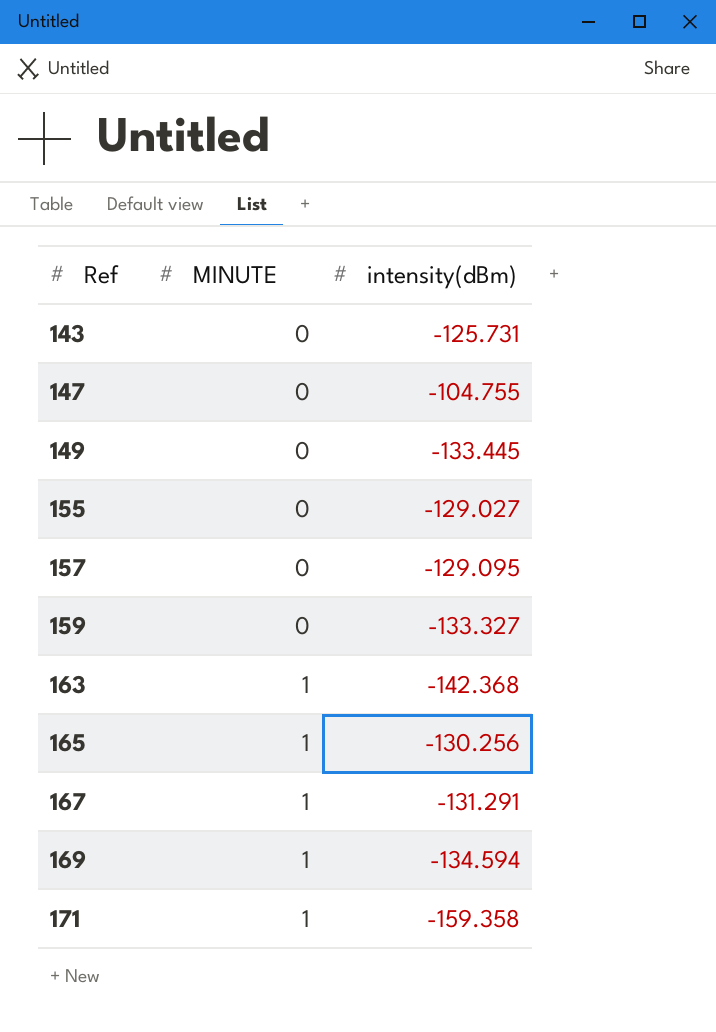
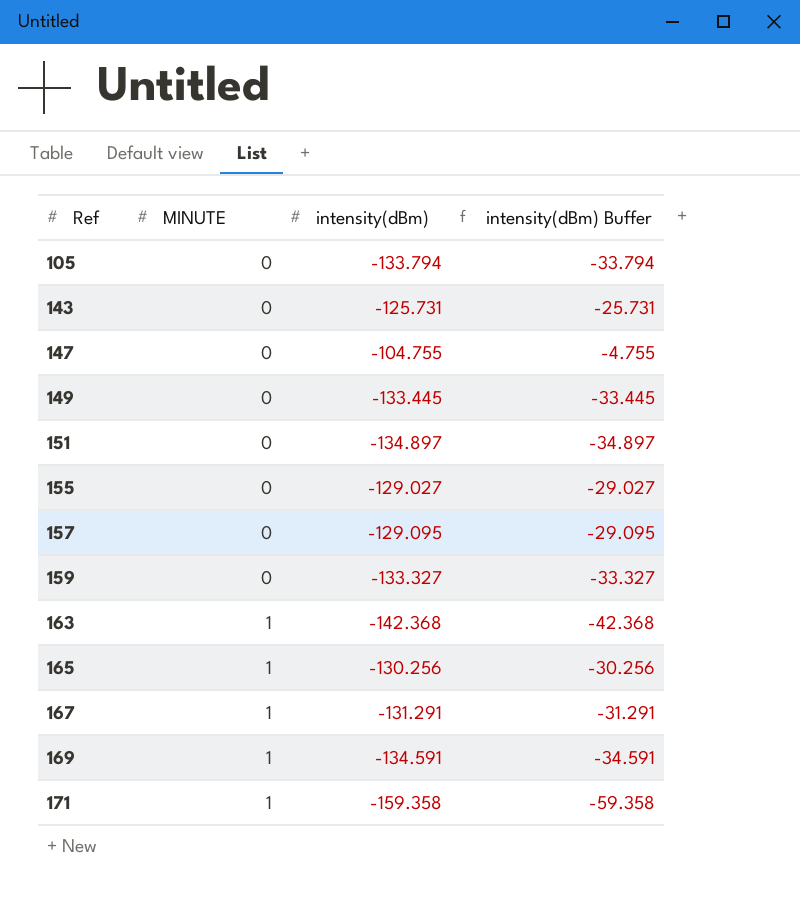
column intensity(dBm) Buffer | formula: none -> [intensity(dBm)] + 100
row 105: none -> 0 | -133.794 | -33.794
row 151: none -> 0 | -134.897 | -34.897
169 | intensity(dBm): -134.594 -> -134.591

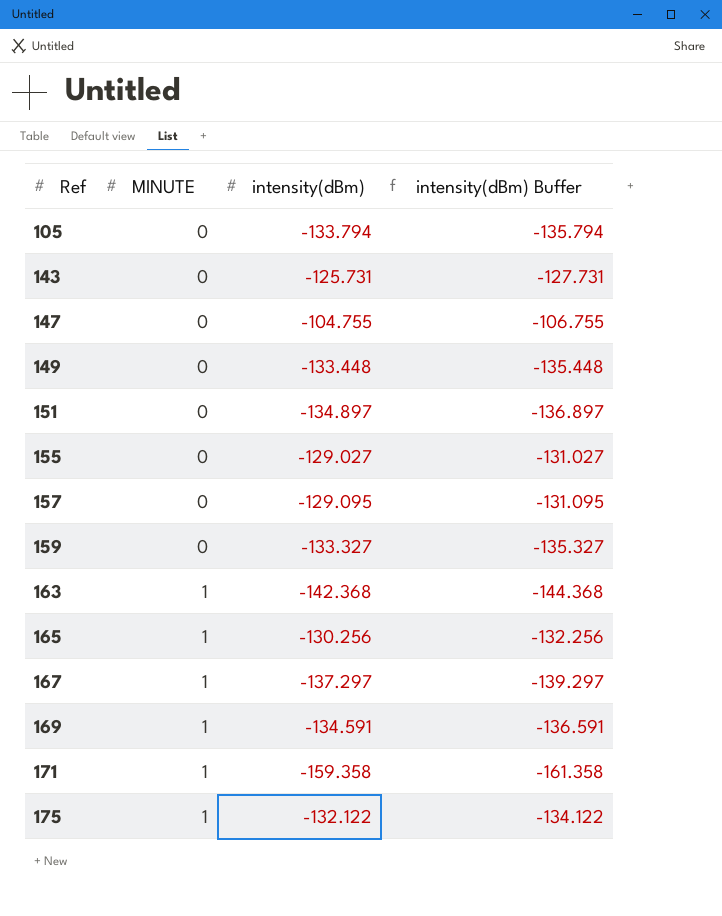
column intensity(dBm) Buffer | formula: [intensity(dBm)] + 100 -> [intensity(dBm)] - 2
149 | intensity(dBm): -133.445 -> -133.448
167 | intensity(dBm): -131.291 -> -137.297
row 175: none -> 1 | -132.122 | -134.122

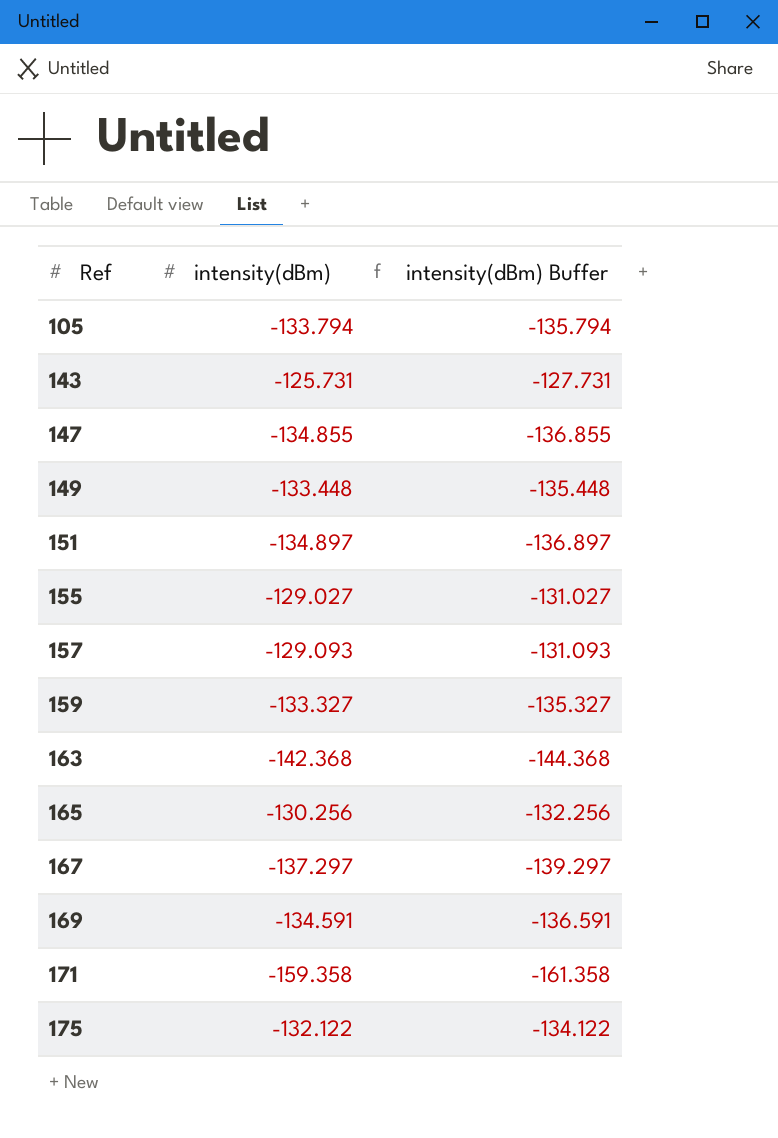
column MINUTE | position: 2 -> none
147 | intensity(dBm): -104.755 -> -134.855
147 | intensity(dBm) Buffer: -106.755 -> -136.855
157 | intensity(dBm): -129.095 -> -129.093
157 | intensity(dBm) Buffer: -131.095 -> -131.093

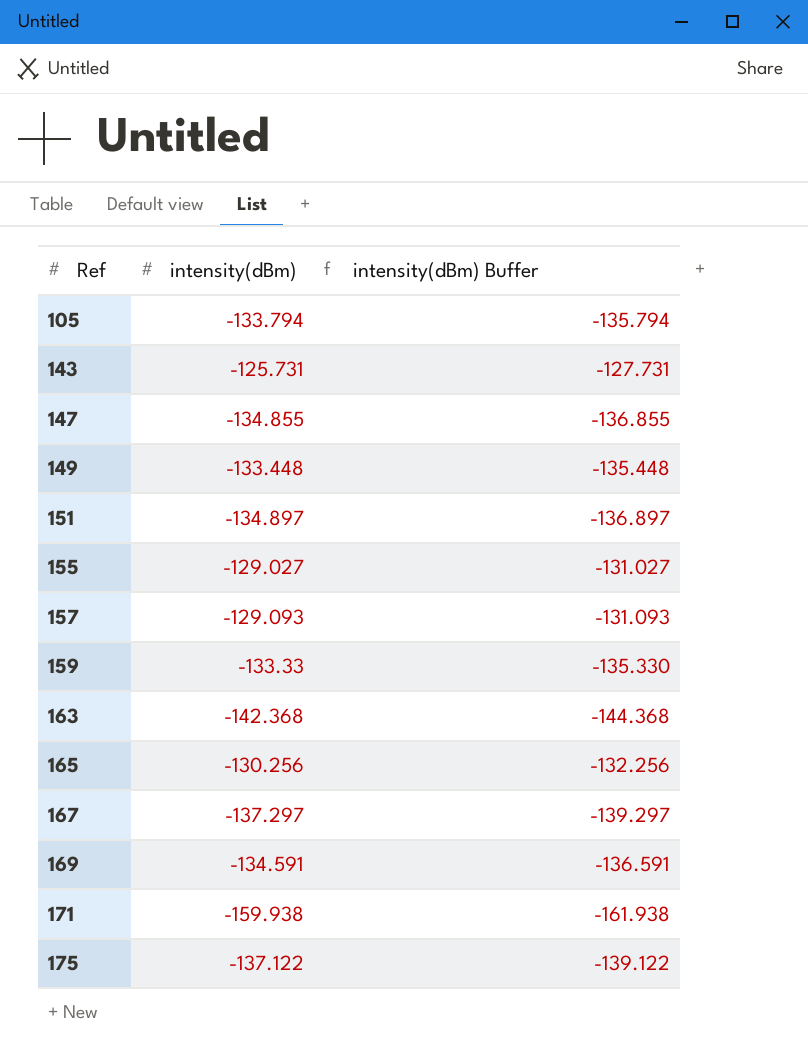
159 | intensity(dBm): -133.327 -> -133.33
159 | intensity(dBm) Buffer: -135.327 -> -135.330
171 | intensity(dBm): -159.358 -> -159.938
171 | intensity(dBm) Buffer: -161.358 -> -161.938
175 | intensity(dBm): -132.122 -> -137.122
175 | intensity(dBm) Buffer: -134.122 -> -139.122

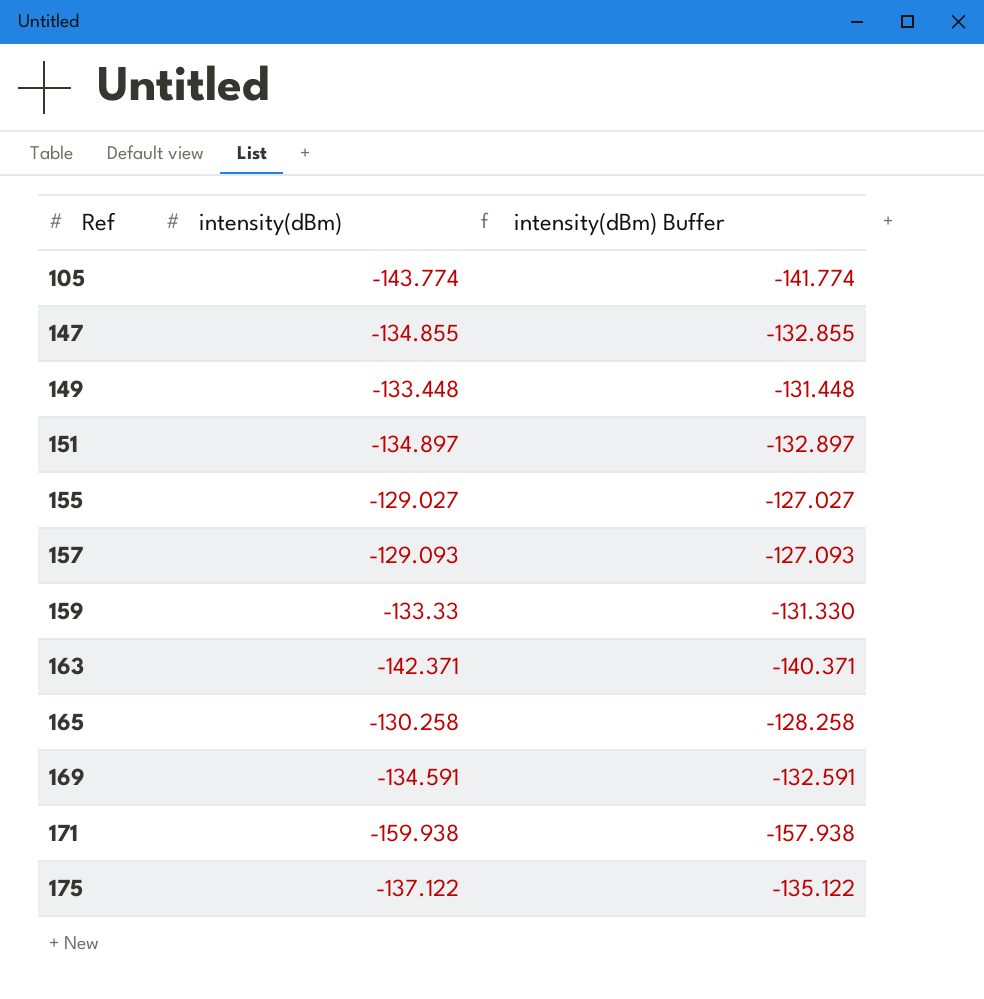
column intensity(dBm) Buffer | formula: [intensity(dBm)] - 2 -> [intensity(dBm)] + 2
row 143: -125.731 | -127.731 -> none
row 167: -137.297 | -139.297 -> none
105 | intensity(dBm): -133.794 -> -143.774
163 | intensity(dBm): -142.368 -> -142.371
165 | intensity(dBm): -130.256 -> -130.258

